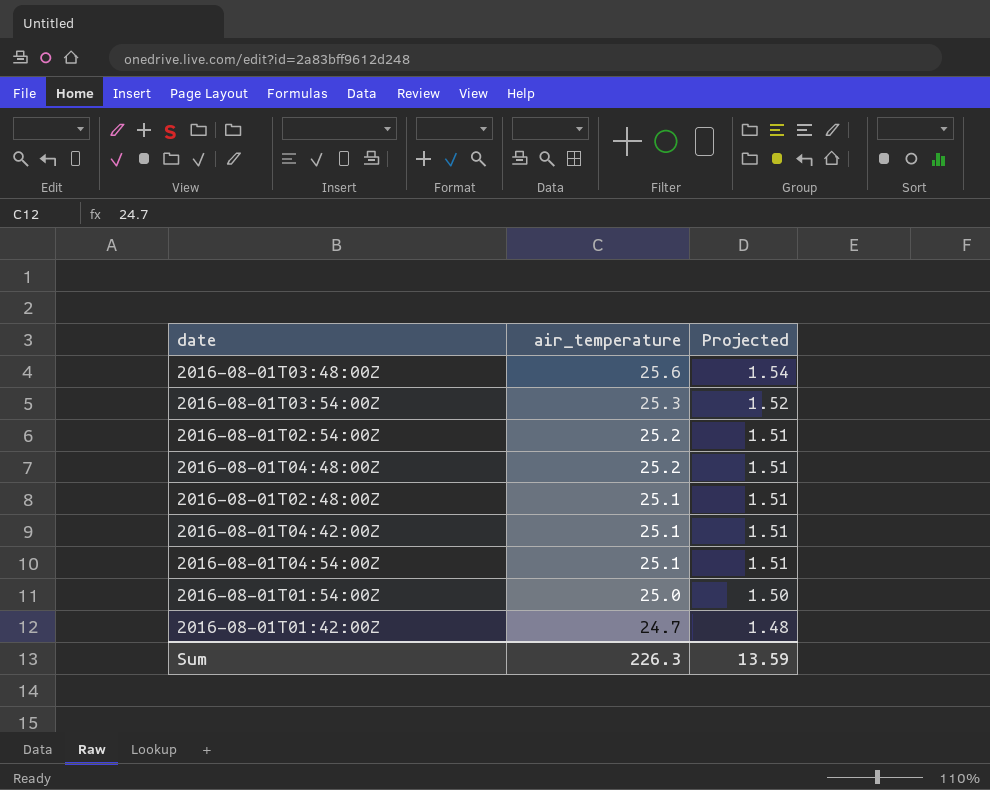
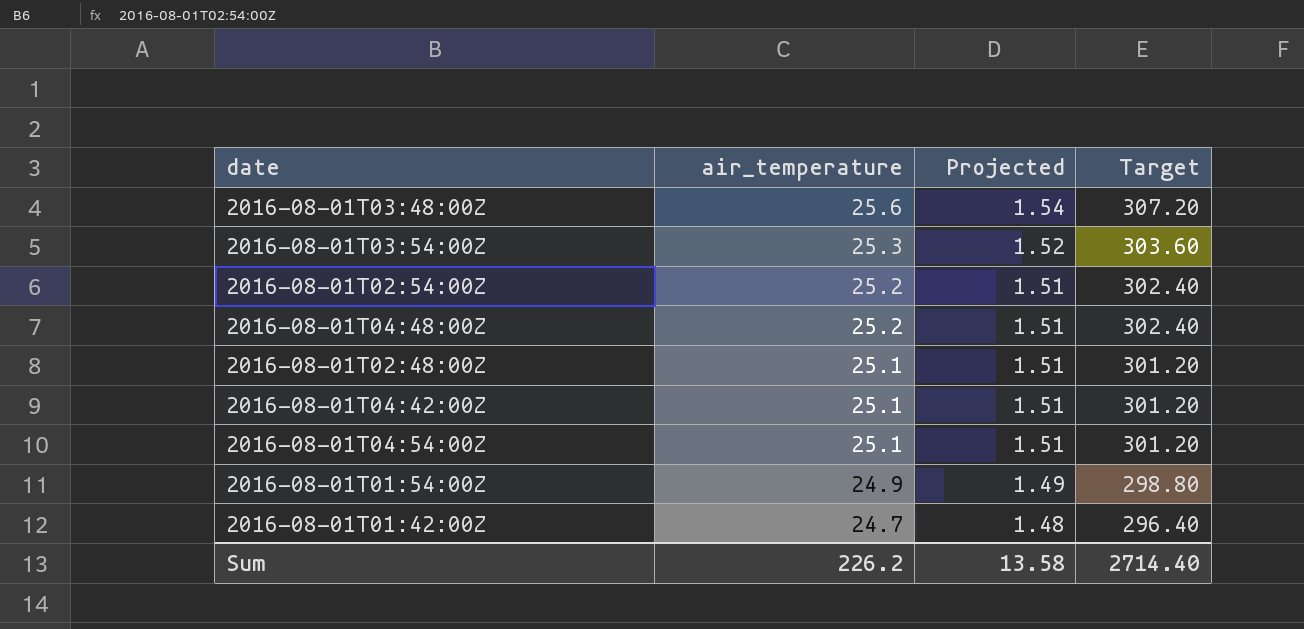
column Target | formula: none -> [air_temperature] * 12
2016-08-01T01:54:00Z | air_temperature: 25.0 -> 24.9
2016-08-01T01:54:00Z | Projected: 1.50 -> 1.49
Sum | air_temperature: 226.3 -> 226.2
Sum | Projected: 13.59 -> 13.58

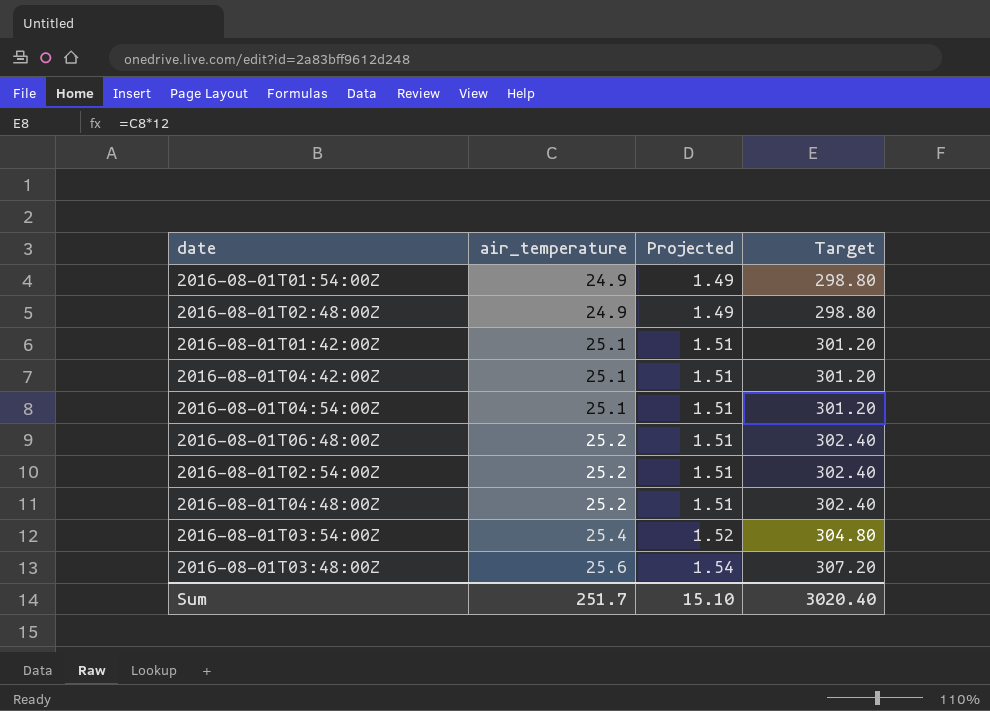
row order: air_temperature descending -> air_temperature ascending
2016-08-01T02:48:00Z | air_temperature: 25.1 -> 24.9
2016-08-01T02:48:00Z | Projected: 1.51 -> 1.49
2016-08-01T02:48:00Z | Target: 301.20 -> 298.80
2016-08-01T01:42:00Z | air_temperature: 24.7 -> 25.1
2016-08-01T01:42:00Z | Projected: 1.48 -> 1.51
2016-08-01T01:42:00Z | Target: 296.40 -> 301.20
row 2016-08-01T06:48:00Z: none -> 25.2 | 1.51 | 302.40
2016-08-01T03:54:00Z | air_temperature: 25.3 -> 25.4
2016-08-01T03:54:00Z | Target: 303.60 -> 304.80
Sum | air_temperature: 226.2 -> 251.7
Sum | Projected: 13.58 -> 15.10
Sum | Target: 2714.40 -> 3020.40

